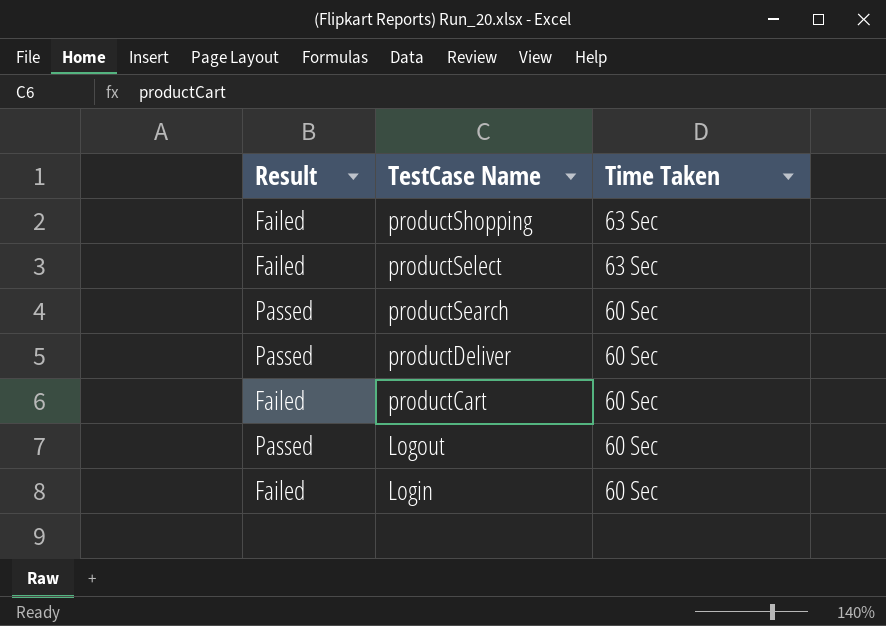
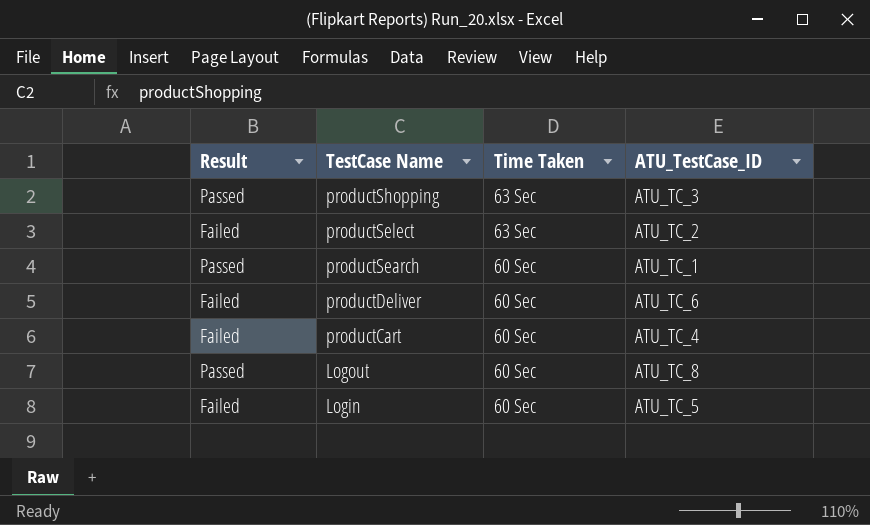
column ATU_TestCase_ID | position: none -> 4
productShopping | Result: Failed -> Passed
productDeliver | Result: Passed -> Failed

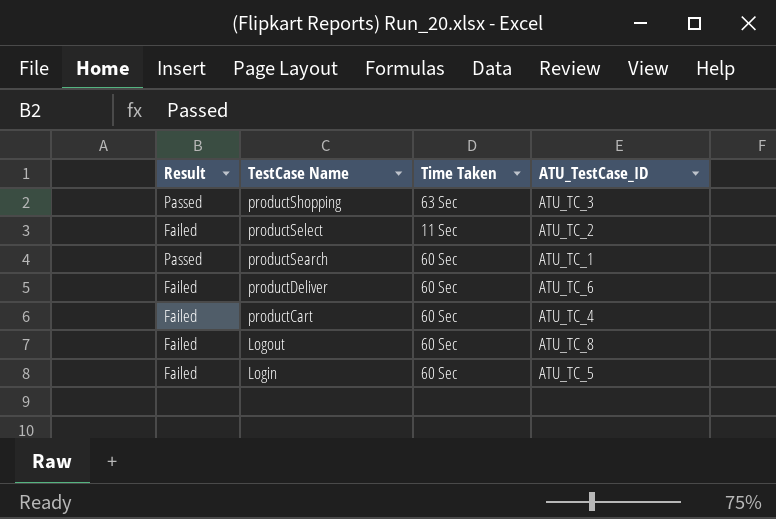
productSelect | Time Taken: 63 Sec -> 11 Sec
Logout | Result: Passed -> Failed

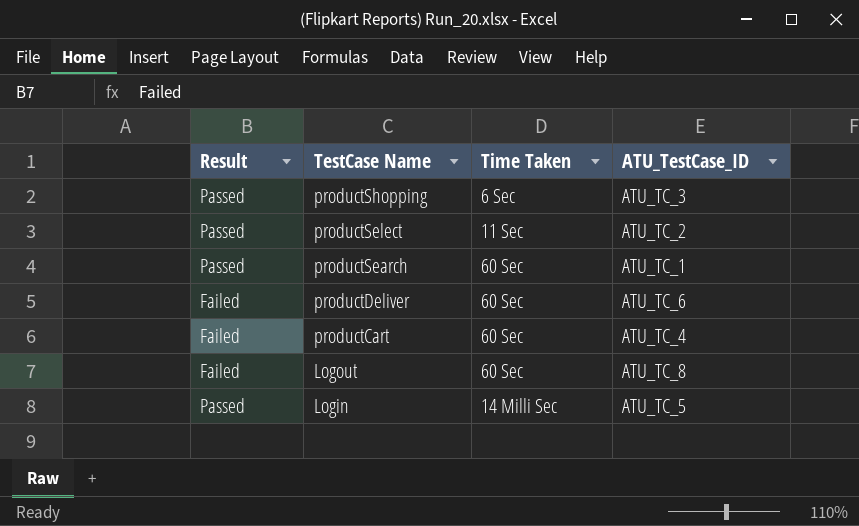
productShopping | Time Taken: 63 Sec -> 6 Sec
productSelect | Result: Failed -> Passed
Login | Result: Failed -> Passed
Login | Time Taken: 60 Sec -> 14 Milli Sec

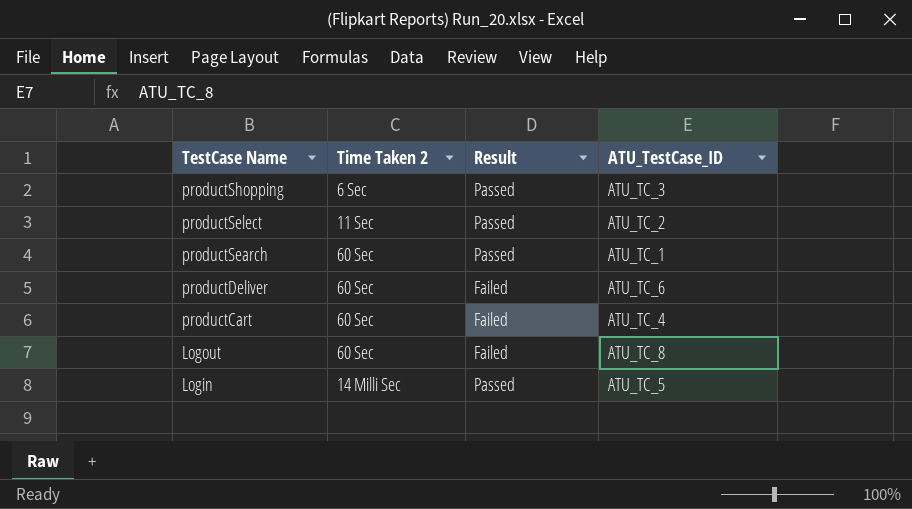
column name: Time Taken -> Time Taken 2
column Result | position: 1 -> 3

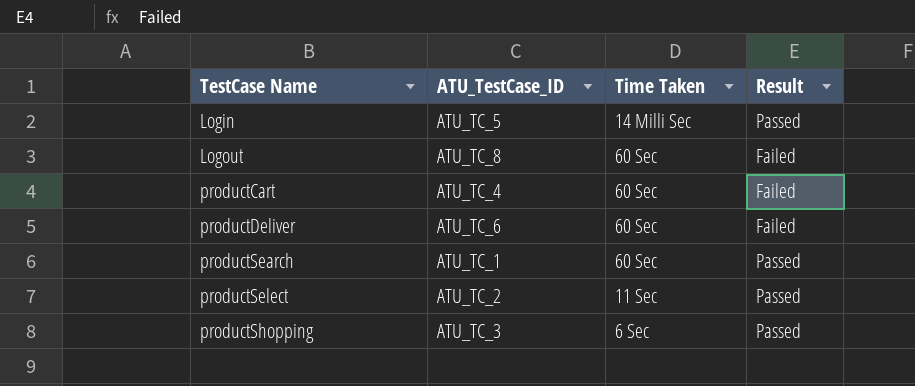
row order: TestCase Name descending -> TestCase Name ascending
column ATU_TestCase_ID | position: 4 -> 2
column name: Time Taken 2 -> Time Taken

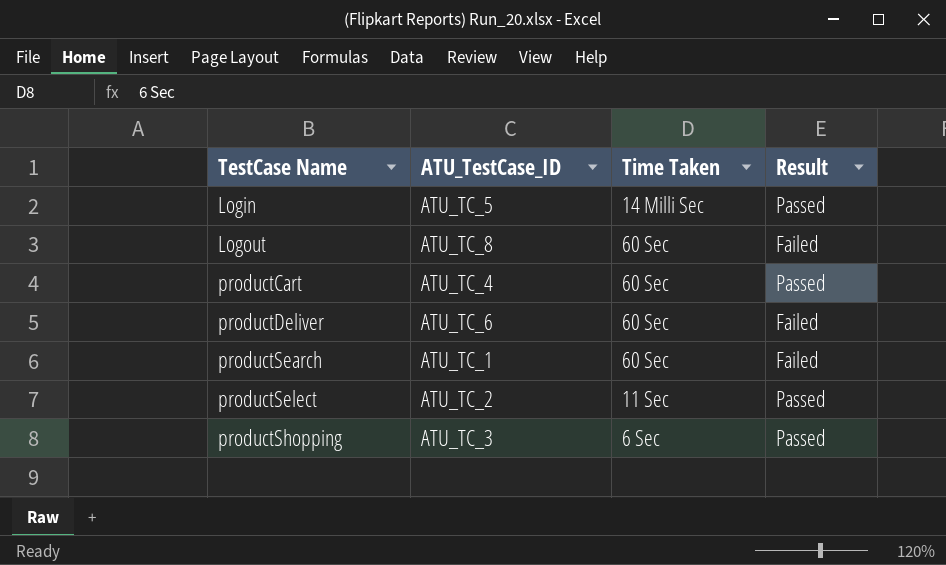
productCart | Result: Failed -> Passed
productSearch | Result: Passed -> Failed

